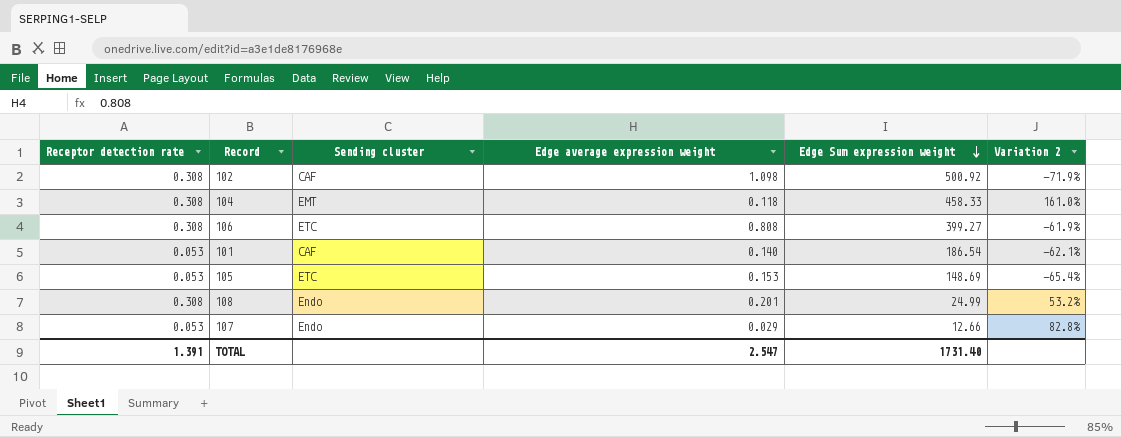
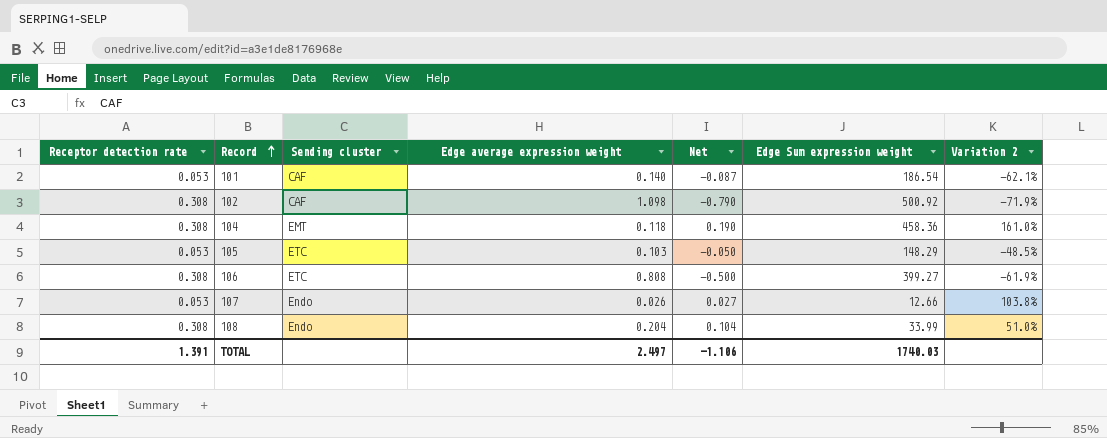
row order: Edge Sum expression weight descending -> Record ascending
column Net | formula: none -> [Receptor detection rate] - [Edge average expression weight]
104 | Edge Sum expression weight: 458.33 -> 458.36
105 | Edge average expression weight: 0.153 -> 0.103
105 | Edge Sum expression weight: 148.69 -> 148.29
105 | Variation 2: -65.4% -> -48.5%
107 | Edge average expression weight: 0.029 -> 0.026
107 | Variation 2: 82.8% -> 103.8%
108 | Edge average expression weight: 0.201 -> 0.204
108 | Edge Sum expression weight: 24.99 -> 33.99
108 | Variation 2: 53.2% -> 51.0%
TOTAL | Edge average expression weight: 2.547 -> 2.497
TOTAL | Edge Sum expression weight: 1731.40 -> 1740.03

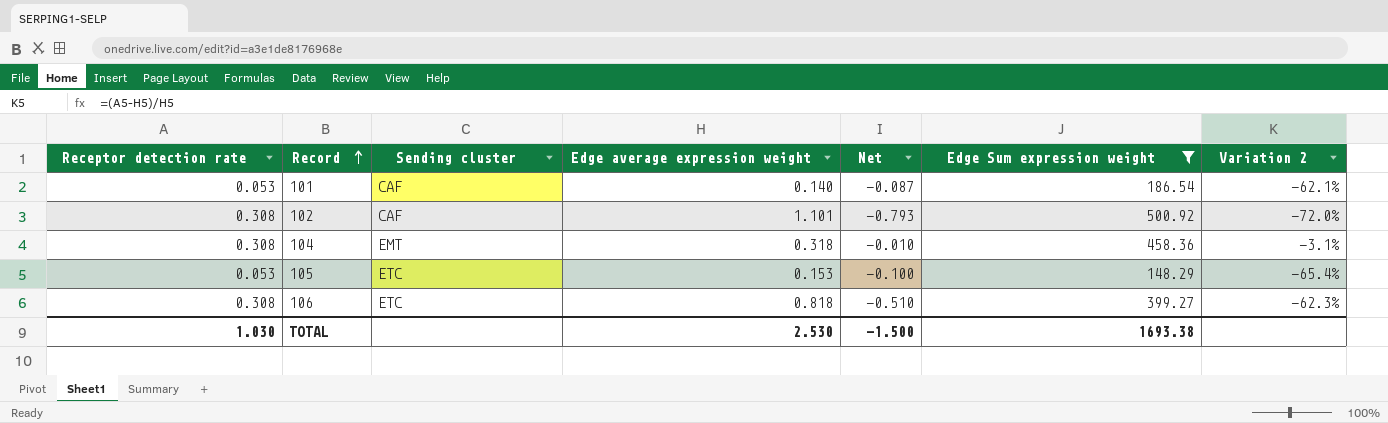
filter: none -> Edge Sum expression weight >= 148.29
102 | Edge average expression weight: 1.098 -> 1.101
102 | Net: -0.790 -> -0.793
102 | Variation 2: -71.9% -> -72.0%
104 | Edge average expression weight: 0.118 -> 0.318
104 | Net: 0.190 -> -0.010
104 | Variation 2: 161.0% -> -3.1%
105 | Edge average expression weight: 0.103 -> 0.153
105 | Net: -0.050 -> -0.100
105 | Variation 2: -48.5% -> -65.4%
106 | Edge average expression weight: 0.808 -> 0.818
106 | Net: -0.500 -> -0.510
106 | Variation 2: -61.9% -> -62.3%
TOTAL | Receptor detection rate: 1.391 -> 1.030
TOTAL | Edge average expression weight: 2.497 -> 2.530
TOTAL | Net: -1.106 -> -1.500
TOTAL | Edge Sum expression weight: 1740.03 -> 1693.38

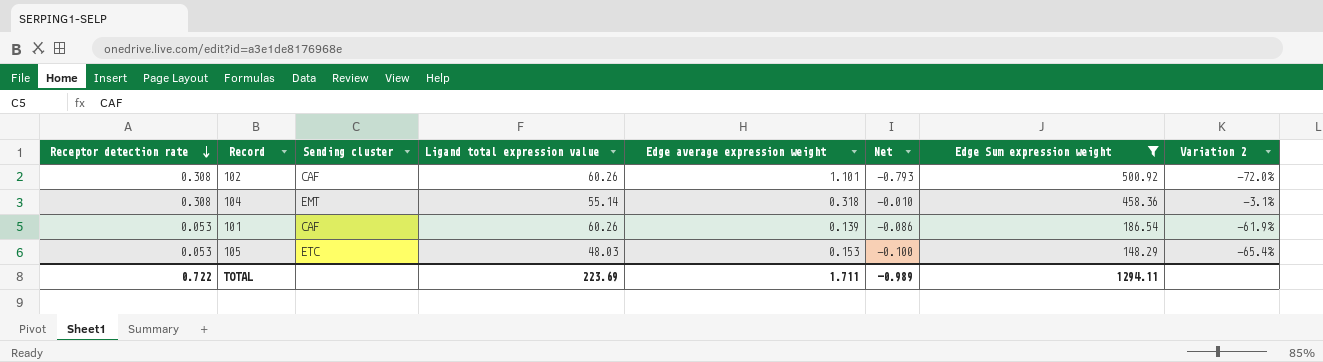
row order: Record ascending -> Receptor detection rate descending
column Ligand total expression value | position: none -> 4
row 106: 0.308 | ETC | 0.818 | -0.510 | 399.27 | -62.3% -> none
101 | Edge average expression weight: 0.140 -> 0.139
101 | Net: -0.087 -> -0.086
101 | Variation 2: -62.1% -> -61.9%
TOTAL | Receptor detection rate: 1.030 -> 0.722
TOTAL | Edge average expression weight: 2.530 -> 1.711
TOTAL | Net: -1.500 -> -0.989
TOTAL | Edge Sum expression weight: 1693.38 -> 1294.11

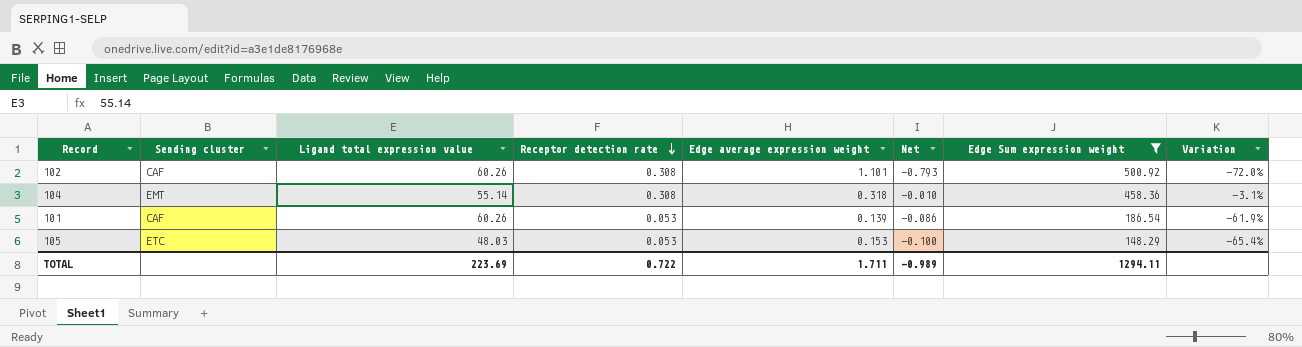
column Receptor detection rate | position: 1 -> 4
column name: Variation 2 -> Variation

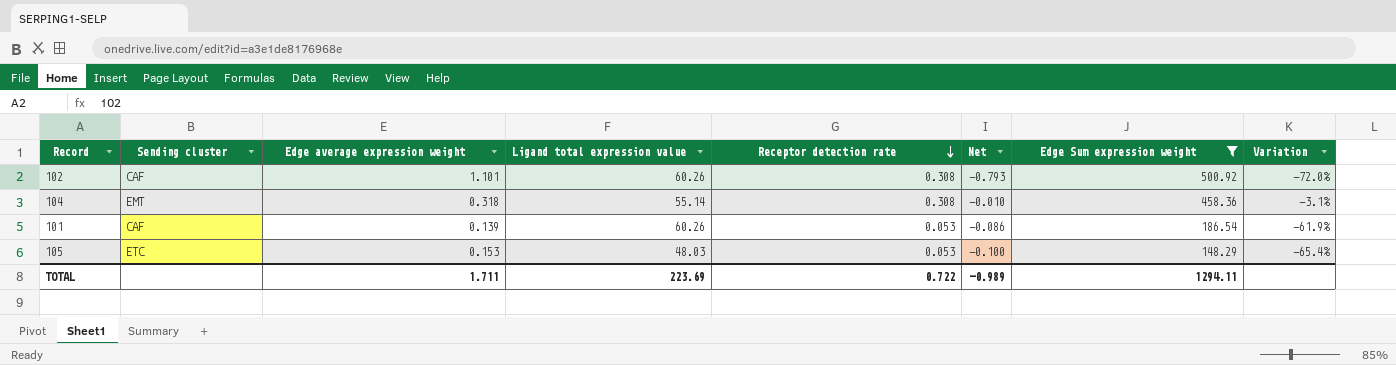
column Edge average expression weight | position: 5 -> 3

